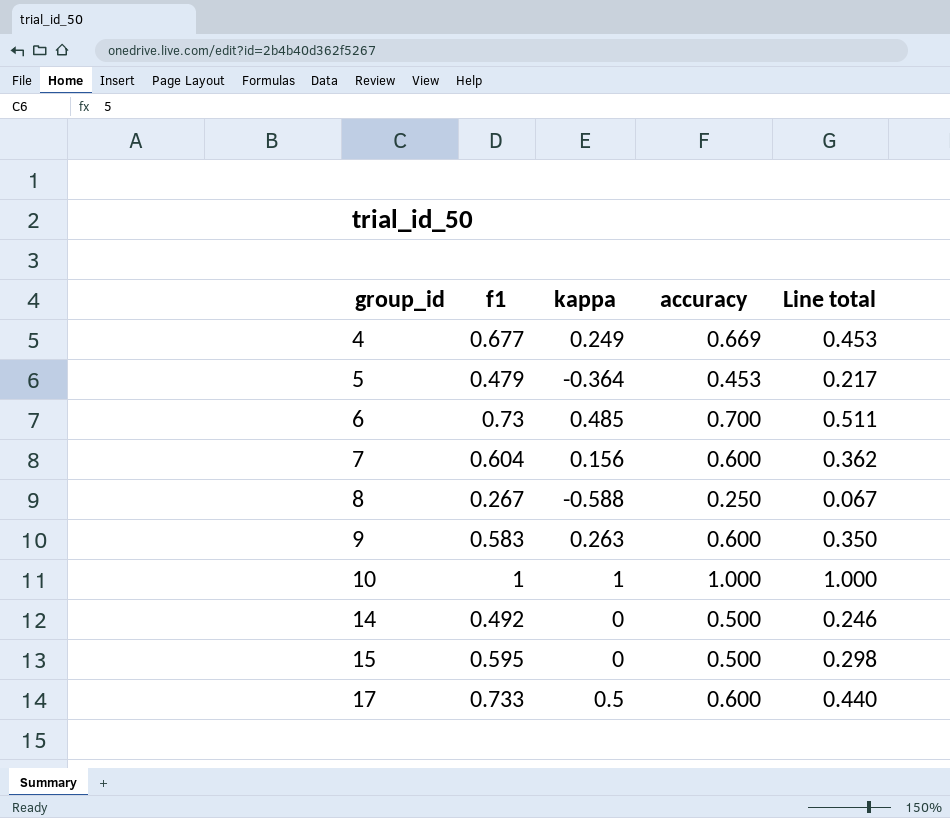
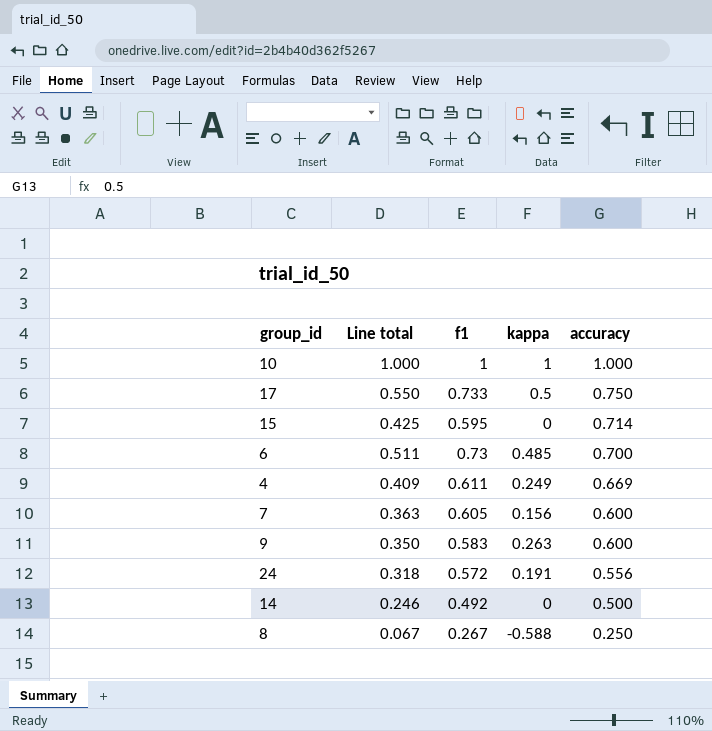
row order: group_id ascending -> accuracy descending
column Line total | position: 5 -> 2
row 5: 0.479 | -0.364 | 0.453 | 0.217 -> none
17 | Line total: 0.440 -> 0.550
17 | accuracy: 0.600 -> 0.750
15 | Line total: 0.298 -> 0.425
15 | accuracy: 0.500 -> 0.714
4 | Line total: 0.453 -> 0.409
4 | f1: 0.677 -> 0.611
7 | Line total: 0.362 -> 0.363
7 | f1: 0.604 -> 0.605
row 24: none -> 0.318 | 0.572 | 0.191 | 0.556

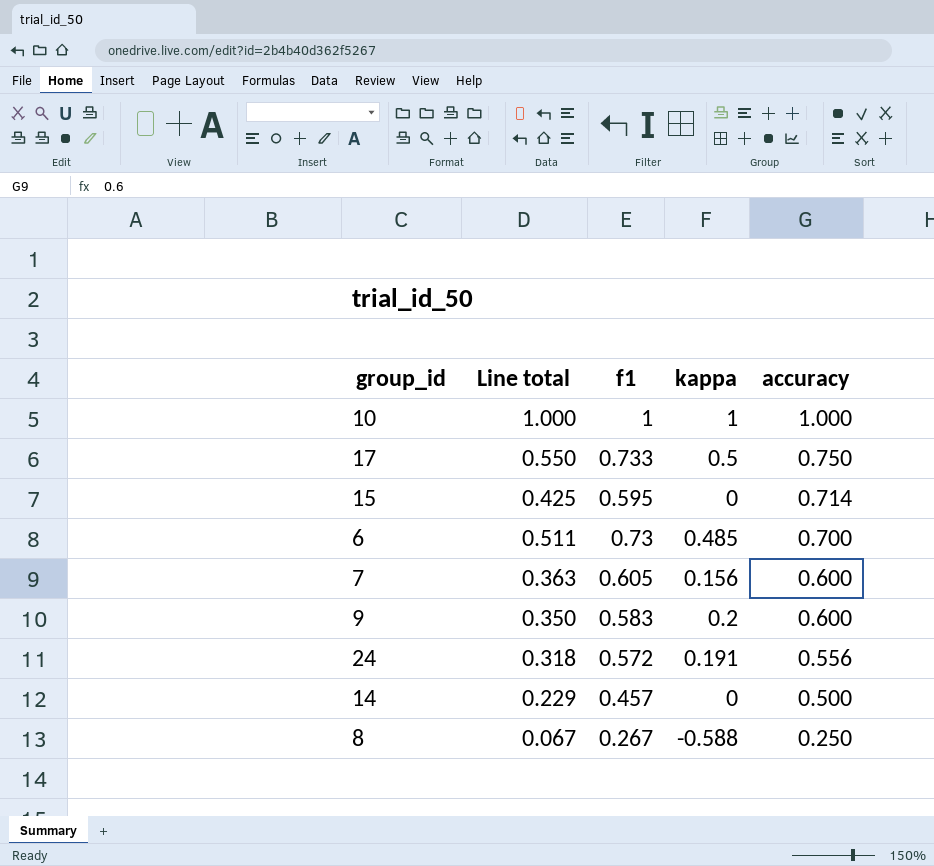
row 4: 0.409 | 0.611 | 0.249 | 0.669 -> none
9 | kappa: 0.263 -> 0.2
14 | Line total: 0.246 -> 0.229
14 | f1: 0.492 -> 0.457

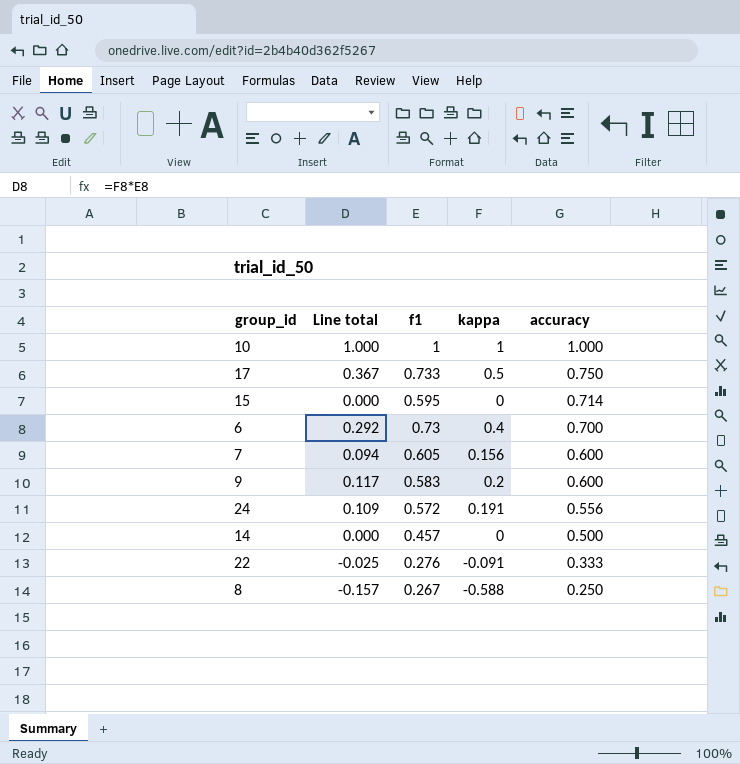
column Line total | formula: [f1] * [accuracy] -> [f1] * [kappa]
6 | kappa: 0.485 -> 0.4
row 22: none -> -0.025 | 0.276 | -0.091 | 0.333

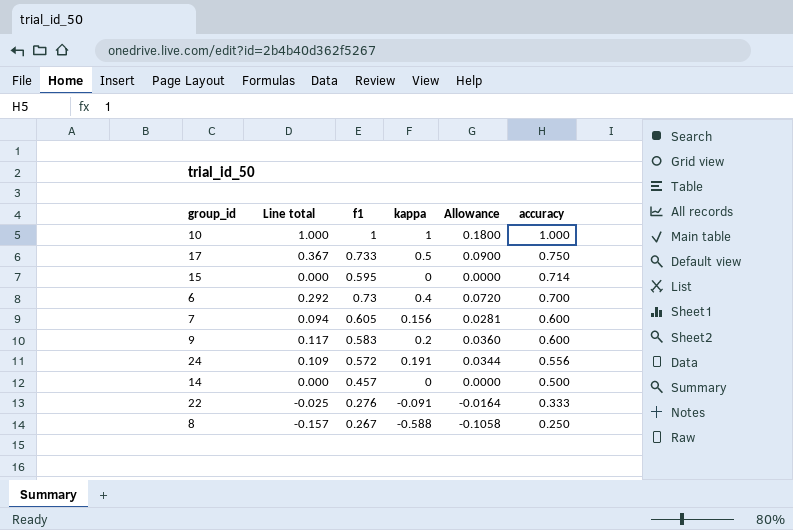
column Allowance | formula: none -> [kappa] * 0.18

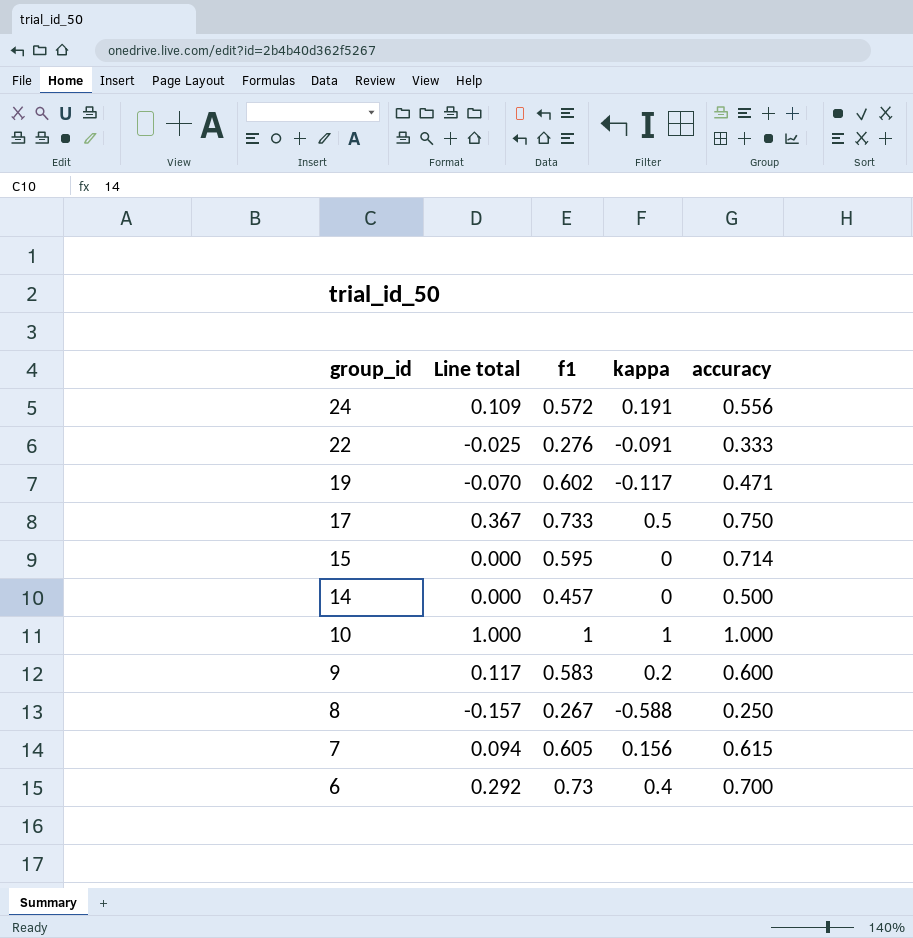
row order: accuracy descending -> group_id descending
column Allowance | formula: [kappa] * 0.18 -> none
row 19: none -> -0.070 | 0.602 | -0.117 | 0.471
7 | accuracy: 0.600 -> 0.615

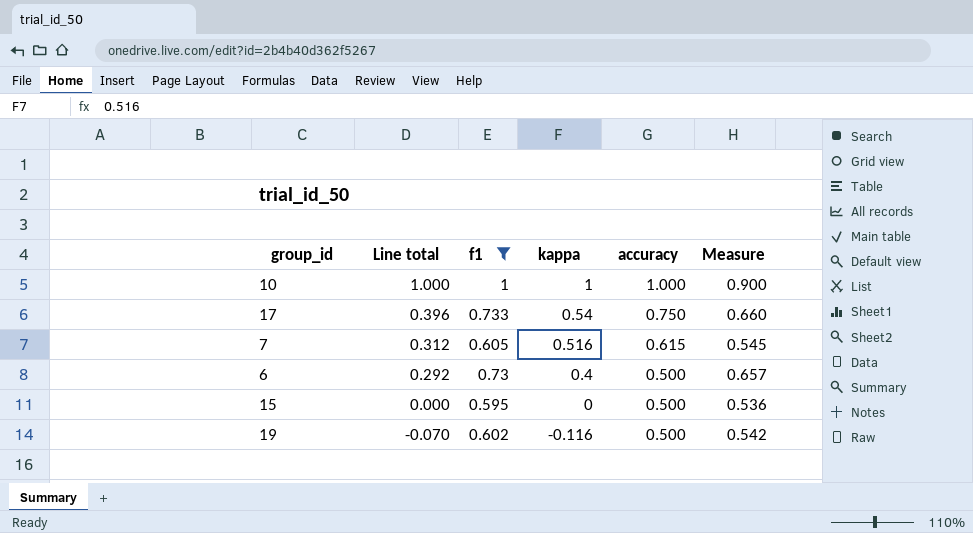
filter: none -> f1 >= 0.595
row order: group_id descending -> Line total descending
column Measure | formula: none -> [f1] * 0.9
17 | Line total: 0.367 -> 0.396
17 | kappa: 0.5 -> 0.54
7 | Line total: 0.094 -> 0.312
7 | kappa: 0.156 -> 0.516
6 | accuracy: 0.700 -> 0.500
15 | accuracy: 0.714 -> 0.500
19 | kappa: -0.117 -> -0.116
19 | accuracy: 0.471 -> 0.500

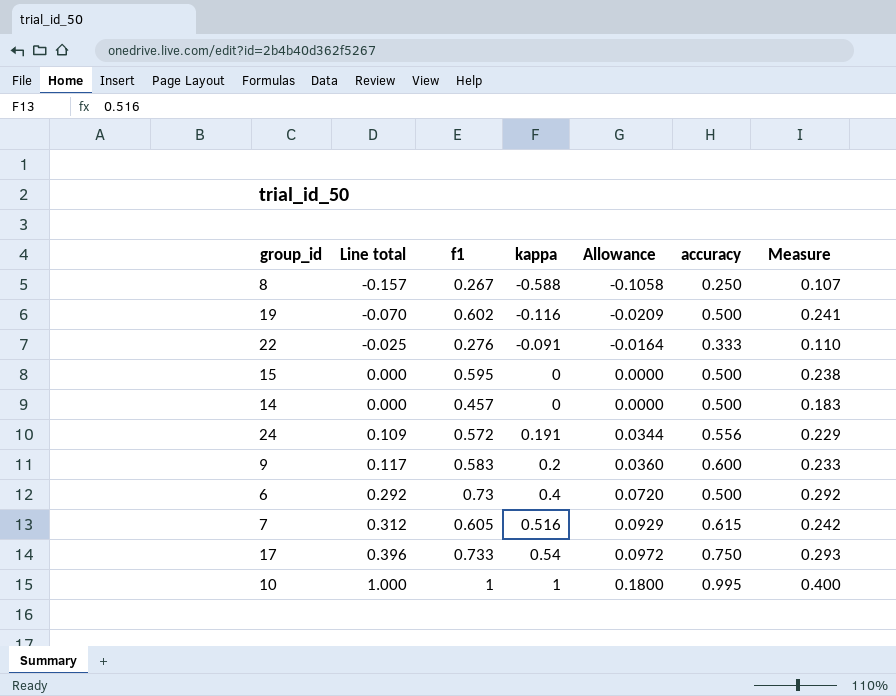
filter: f1 >= 0.595 -> none
row order: Line total descending -> Line total ascending
column Allowance | formula: none -> [kappa] * 0.18
column Measure | formula: [f1] * 0.9 -> [f1] * 0.4
10 | accuracy: 1.000 -> 0.995

